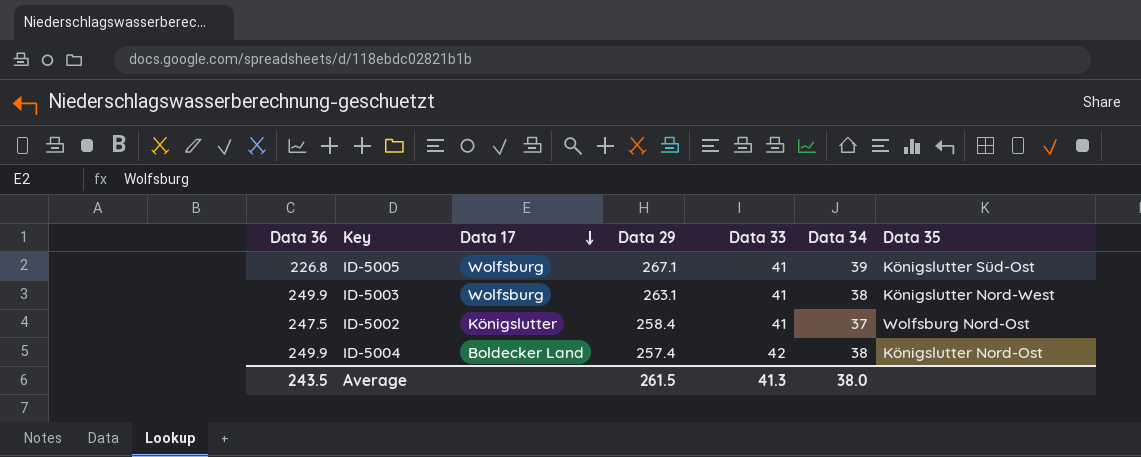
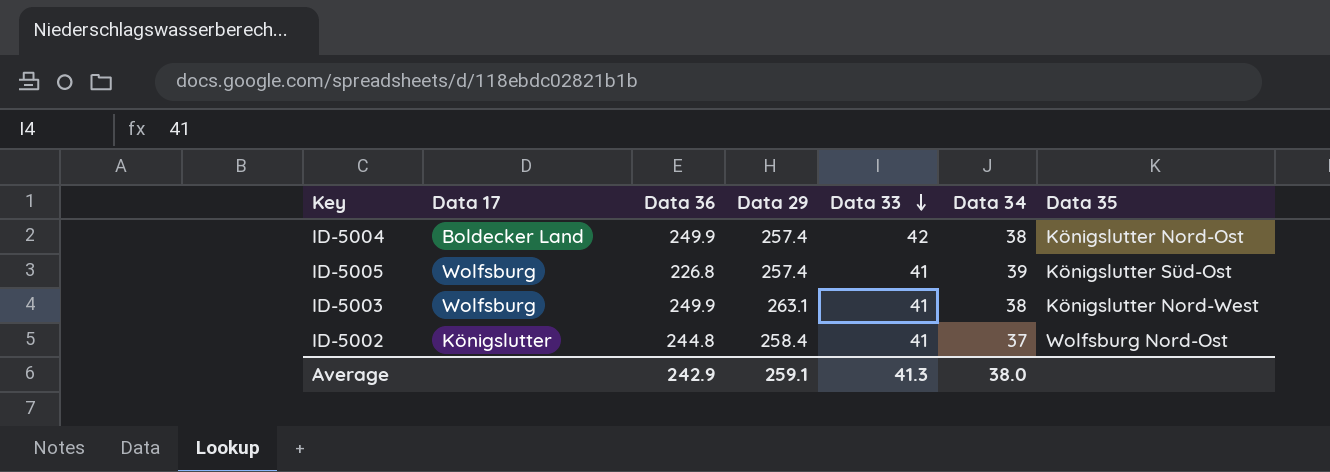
row order: Data 17 descending -> Data 33 descending
column Data 36 | position: 1 -> 3
ID-5005 | Data 29: 267.1 -> 257.4
ID-5002 | Data 36: 247.5 -> 244.8
Average | Data 36: 243.5 -> 242.9
Average | Data 29: 261.5 -> 259.1

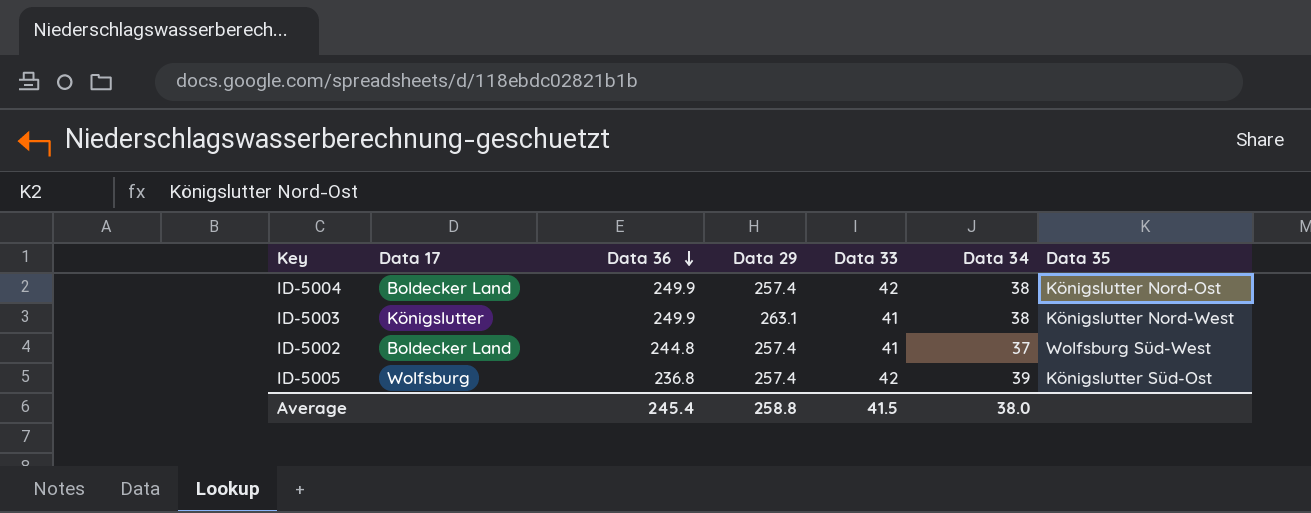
row order: Data 33 descending -> Data 36 descending
ID-5003 | Data 17: Wolfsburg -> Königslutter
ID-5002 | Data 17: Königslutter -> Boldecker Land
ID-5002 | Data 29: 258.4 -> 257.4
ID-5002 | Data 35: Wolfsburg Nord-Ost -> Wolfsburg Süd-West
ID-5005 | Data 36: 226.8 -> 236.8
ID-5005 | Data 33: 41 -> 42
Average | Data 36: 242.9 -> 245.4
Average | Data 29: 259.1 -> 258.8
Average | Data 33: 41.3 -> 41.5

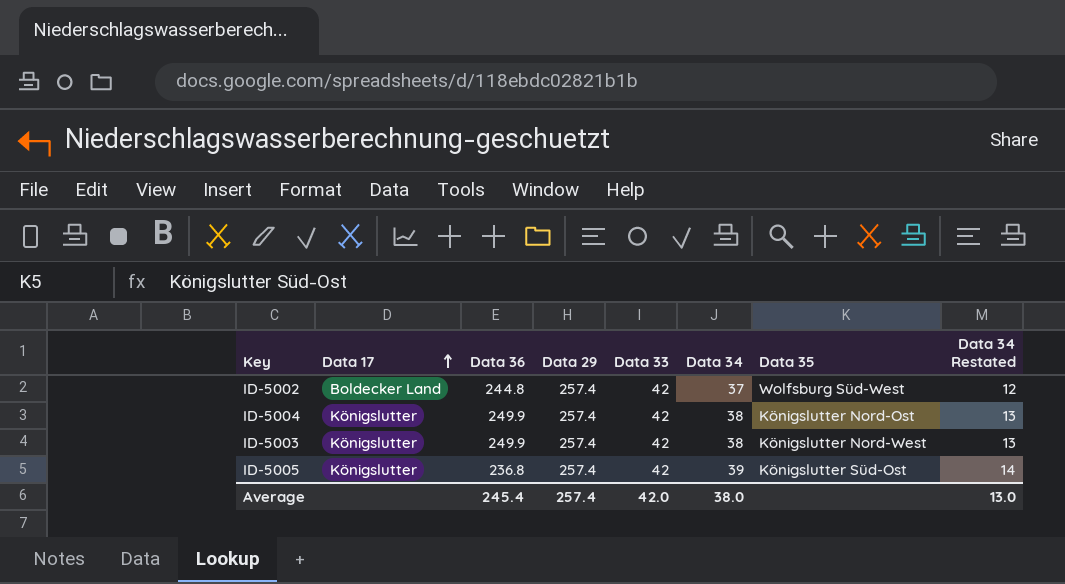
row order: Data 36 descending -> Data 17 ascending
column Data 34 Restated | formula: none -> [Data 34] - 25
ID-5002 | Data 33: 41 -> 42
ID-5004 | Data 17: Boldecker Land -> Königslutter
ID-5003 | Data 29: 263.1 -> 257.4
ID-5003 | Data 33: 41 -> 42
ID-5005 | Data 17: Wolfsburg -> Königslutter
Average | Data 29: 258.8 -> 257.4
Average | Data 33: 41.5 -> 42.0

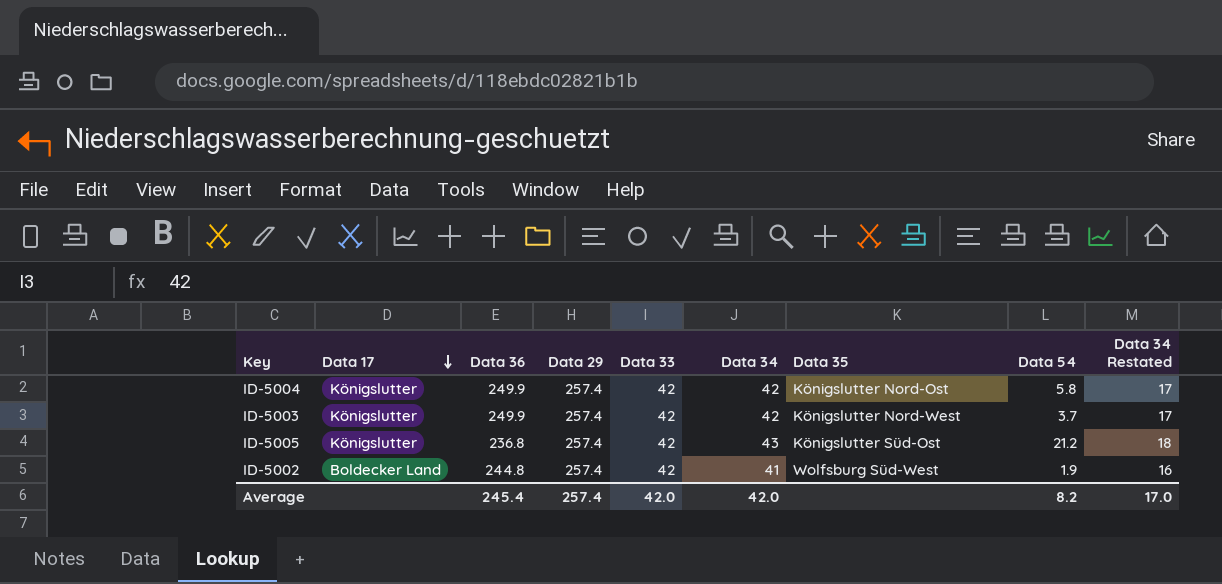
row order: Data 17 ascending -> Data 17 descending
column Data 54 | position: none -> 8
ID-5004 | Data 34: 38 -> 42
ID-5004 | Data 34 Restated: 13 -> 17
ID-5003 | Data 34: 38 -> 42
ID-5003 | Data 34 Restated: 13 -> 17
ID-5005 | Data 34: 39 -> 43
ID-5005 | Data 34 Restated: 14 -> 18
ID-5002 | Data 34: 37 -> 41
ID-5002 | Data 34 Restated: 12 -> 16
Average | Data 34: 38.0 -> 42.0
Average | Data 34 Restated: 13.0 -> 17.0

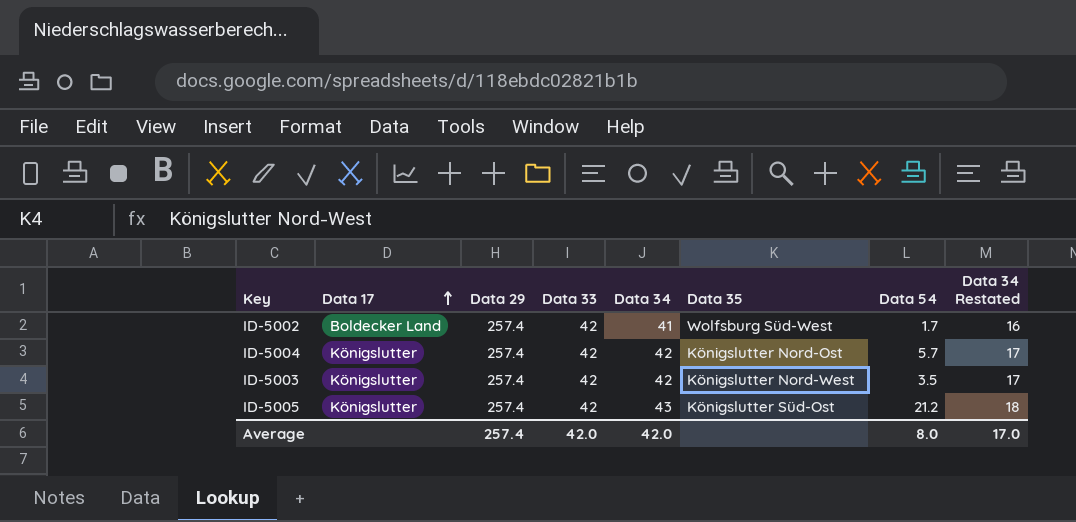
row order: Data 17 descending -> Data 17 ascending
column Data 36 | position: 3 -> none
ID-5002 | Data 54: 1.9 -> 1.7
ID-5004 | Data 54: 5.8 -> 5.7
ID-5003 | Data 54: 3.7 -> 3.5
Average | Data 54: 8.2 -> 8.0

